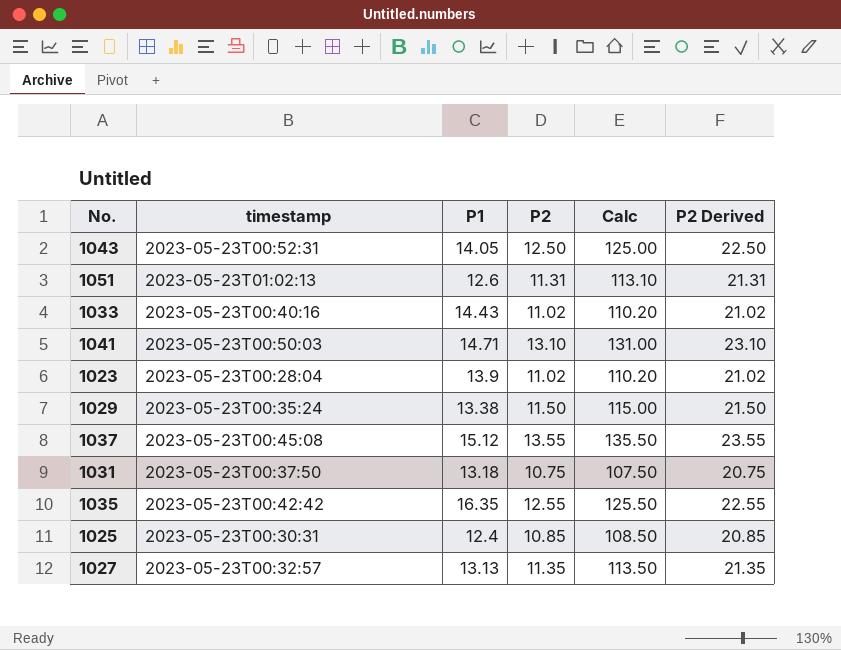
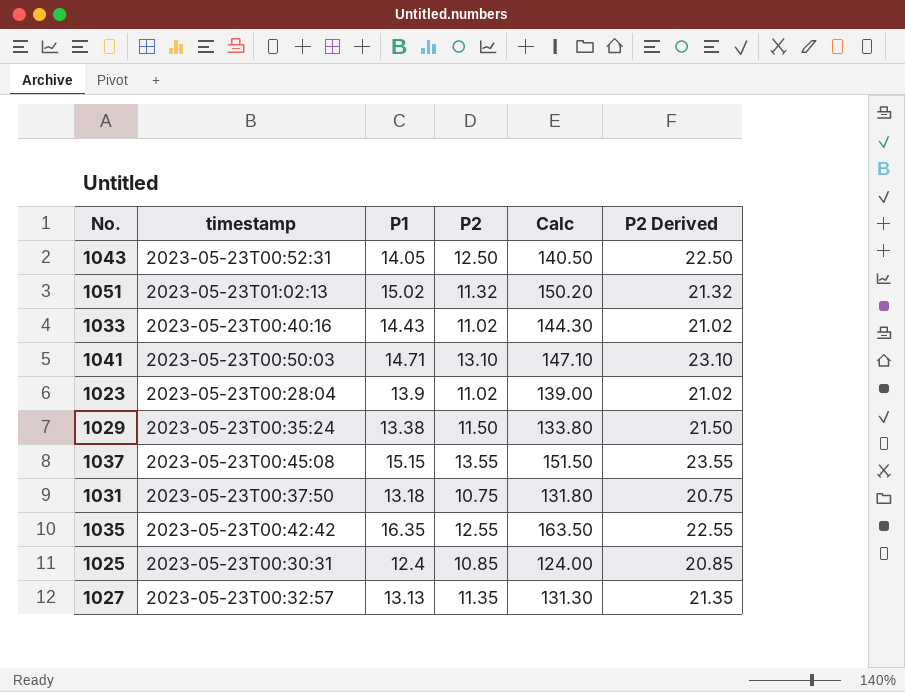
column Calc | formula: [P2] * 10 -> [P1] * 10
1051 | P1: 12.6 -> 15.02
1051 | P2: 11.31 -> 11.32
1051 | P2 Derived: 21.31 -> 21.32
1037 | P1: 15.12 -> 15.15

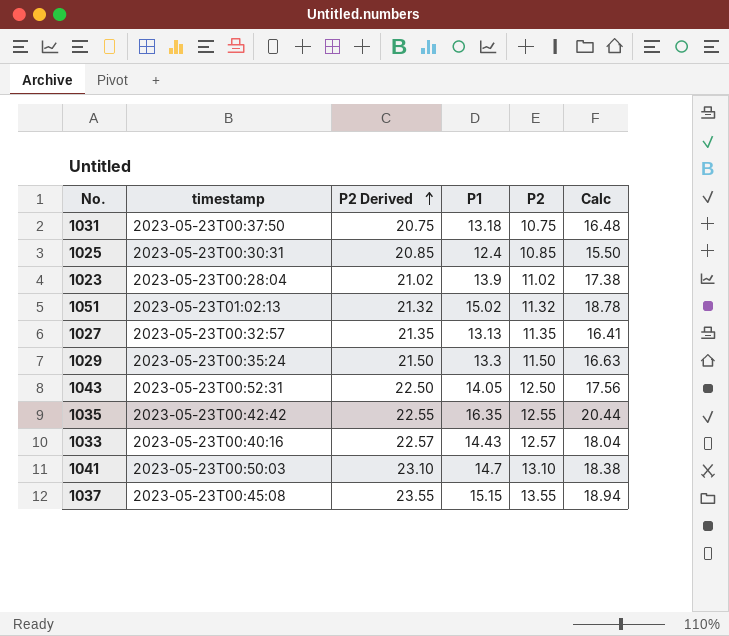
row order: none -> P2 Derived ascending
column P2 Derived | position: 6 -> 3
column Calc | formula: [P1] * 10 -> [P1] * 1.25
1029 | P1: 13.38 -> 13.3
1033 | P2 Derived: 21.02 -> 22.57
1033 | P2: 11.02 -> 12.57
1041 | P1: 14.71 -> 14.7

